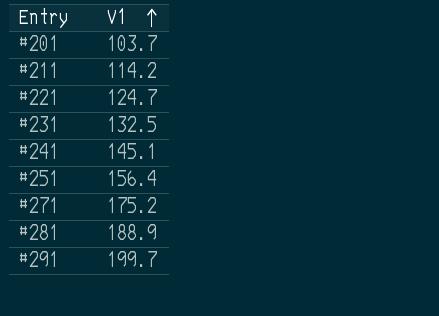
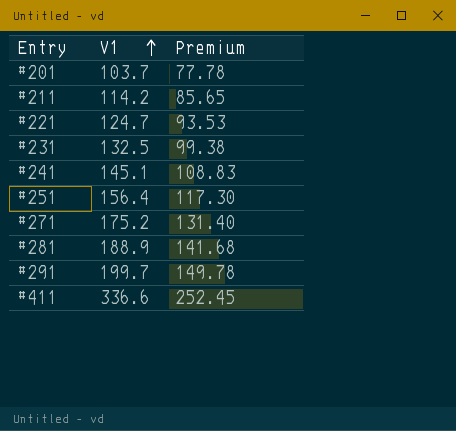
column Premium | formula: none -> [V1] * 0.75
row #411: none -> 336.6 | 252.45

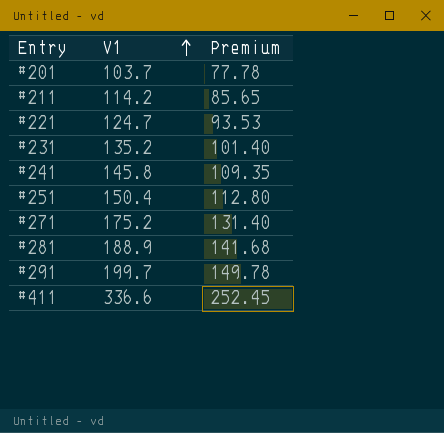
#231 | V1: 132.5 -> 135.2
#231 | Premium: 99.38 -> 101.40
#241 | V1: 145.1 -> 145.8
#241 | Premium: 108.83 -> 109.35
#251 | V1: 156.4 -> 150.4
#251 | Premium: 117.30 -> 112.80

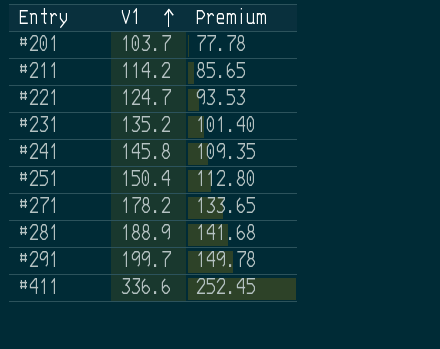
#271 | V1: 175.2 -> 178.2
#271 | Premium: 131.40 -> 133.65

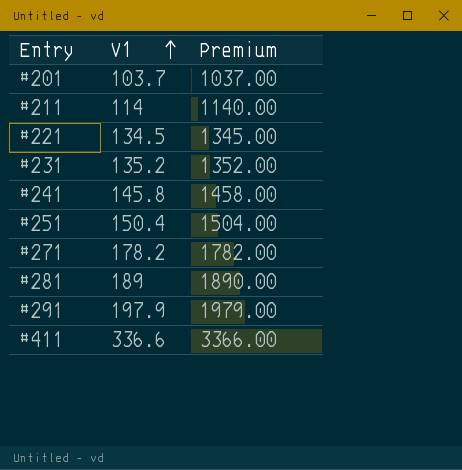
column Premium | formula: [V1] * 0.75 -> [V1] * 10
#211 | V1: 114.2 -> 114
#221 | V1: 124.7 -> 134.5
#281 | V1: 188.9 -> 189
#291 | V1: 199.7 -> 197.9

